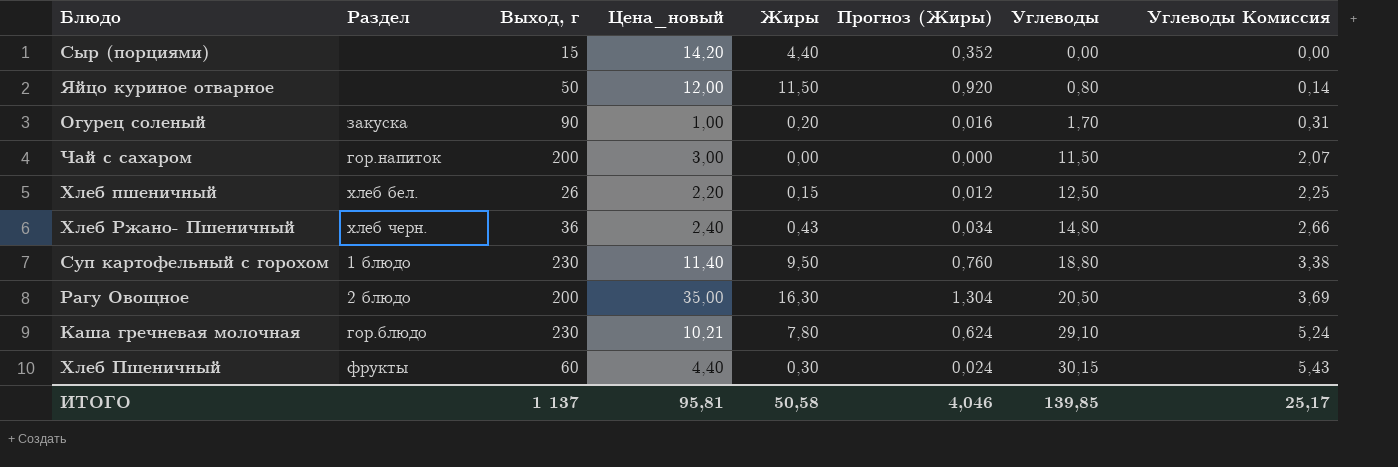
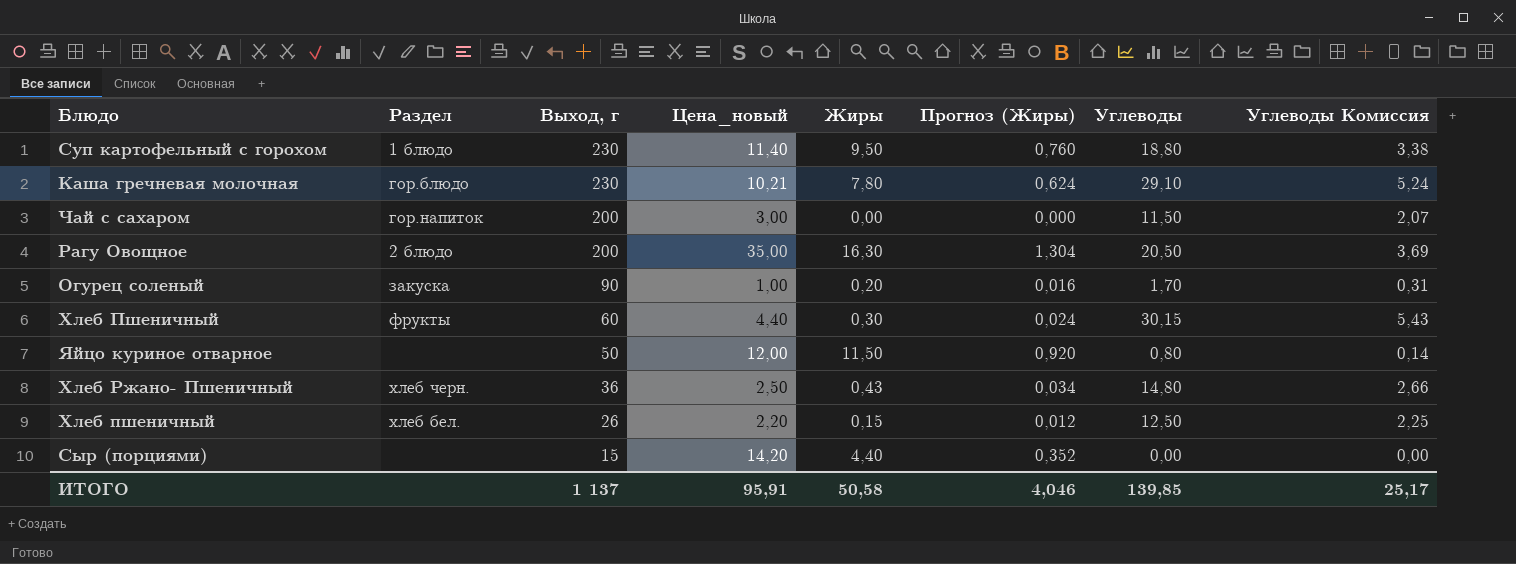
row order: Углеводы ascending -> Выход, г descending
Хлеб Ржано- Пшеничный | Цена_новый: 2,40 -> 2,50
ИТОГО | Цена_новый: 95,81 -> 95,91

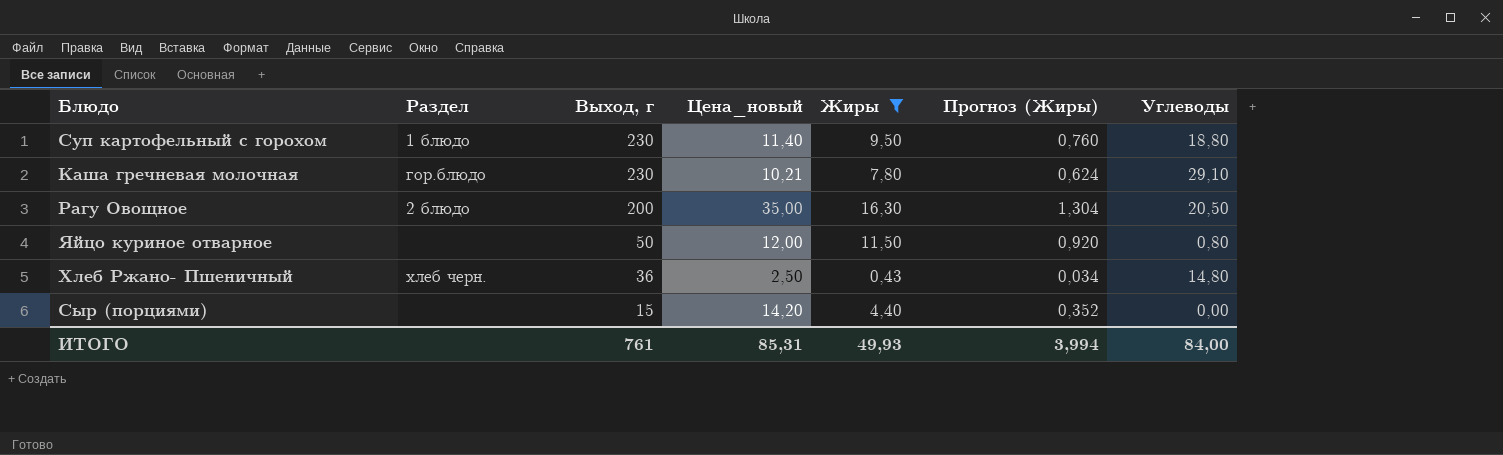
filter: none -> Жиры >= 0,43
column Углеводы Комиссия | formula: [Углеводы] * 0,18 -> none
ИТОГО | Выход, г: 1 137 -> 761
ИТОГО | Цена_новый: 95,91 -> 85,31
ИТОГО | Жиры: 50,58 -> 49,93
ИТОГО | Прогноз (Жиры): 4,046 -> 3,994
ИТОГО | Углеводы: 139,85 -> 84,00

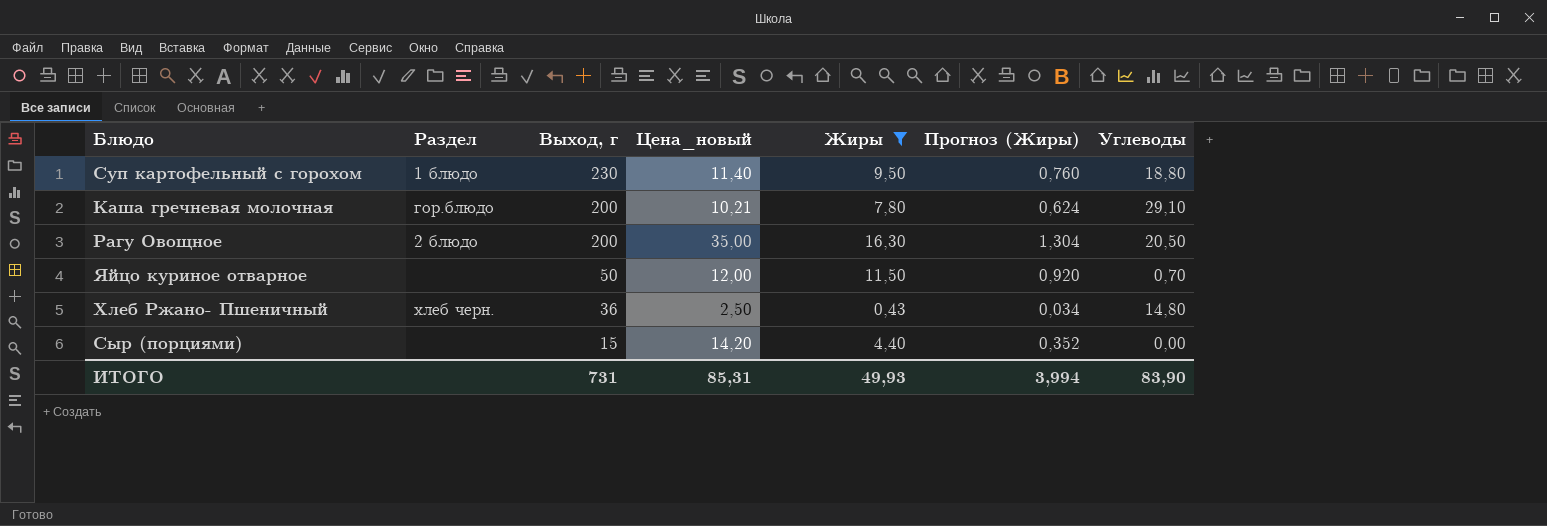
Каша гречневая молочная | Выход, г: 230 -> 200
Яйцо куриное отварное | Углеводы: 0,80 -> 0,70
ИТОГО | Выход, г: 761 -> 731
ИТОГО | Углеводы: 84,00 -> 83,90

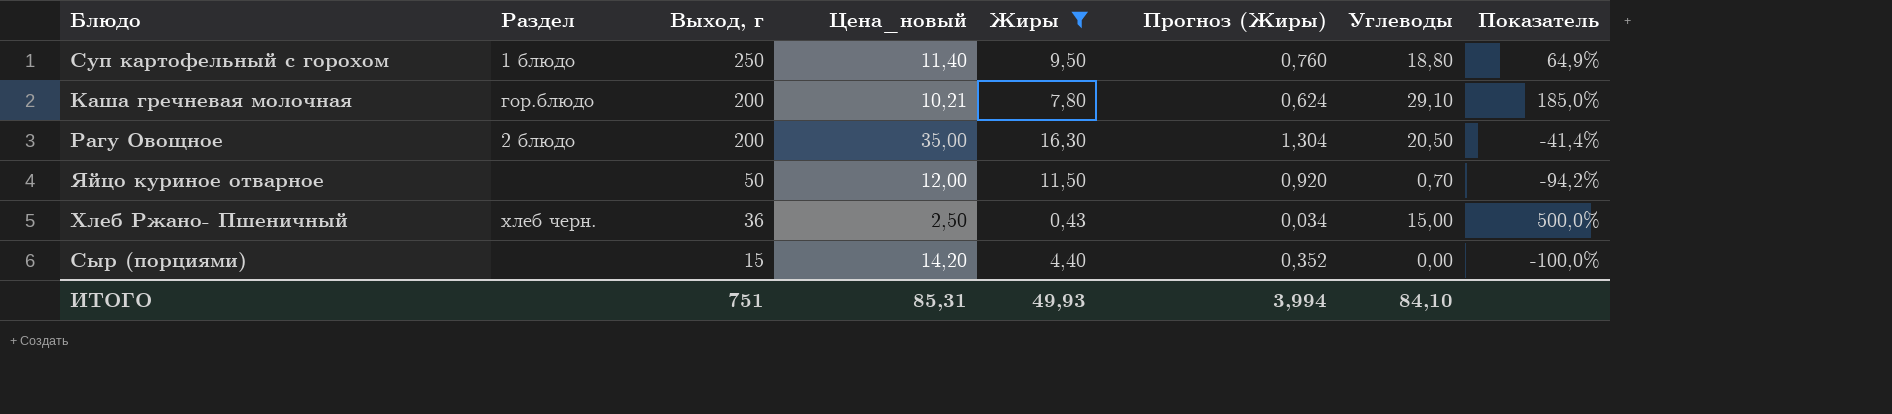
column Показатель | formula: none -> ([Углеводы] - [Цена_новый]) / [Цена_новый]
Суп картофельный с горохом | Выход, г: 230 -> 250
Хлеб Ржано- Пшеничный | Углеводы: 14,80 -> 15,00
ИТОГО | Выход, г: 731 -> 751
ИТОГО | Углеводы: 83,90 -> 84,10

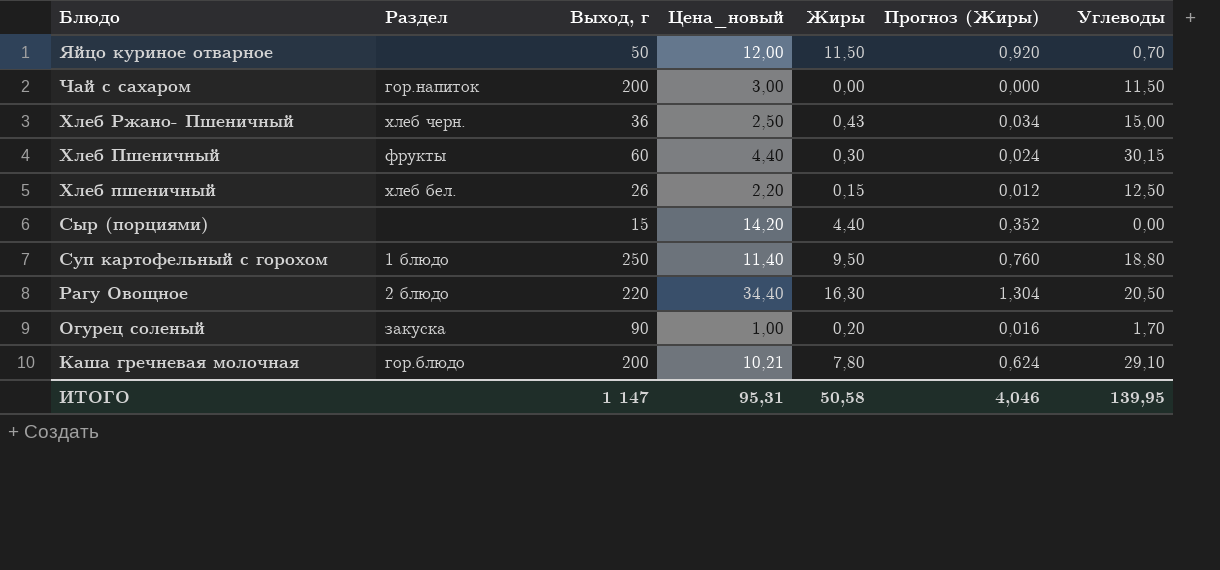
filter: Жиры >= 0,43 -> none
row order: Выход, г descending -> Блюдо descending
column Показатель | formula: ([Углеводы] - [Цена_новый]) / [Цена_новый] -> none
Рагу Овощное | Выход, г: 200 -> 220
Рагу Овощное | Цена_новый: 35,00 -> 34,40
ИТОГО | Выход, г: 751 -> 1 147
ИТОГО | Цена_новый: 85,31 -> 95,31
ИТОГО | Жиры: 49,93 -> 50,58
ИТОГО | Прогноз (Жиры): 3,994 -> 4,046
ИТОГО | Углеводы: 84,10 -> 139,95

